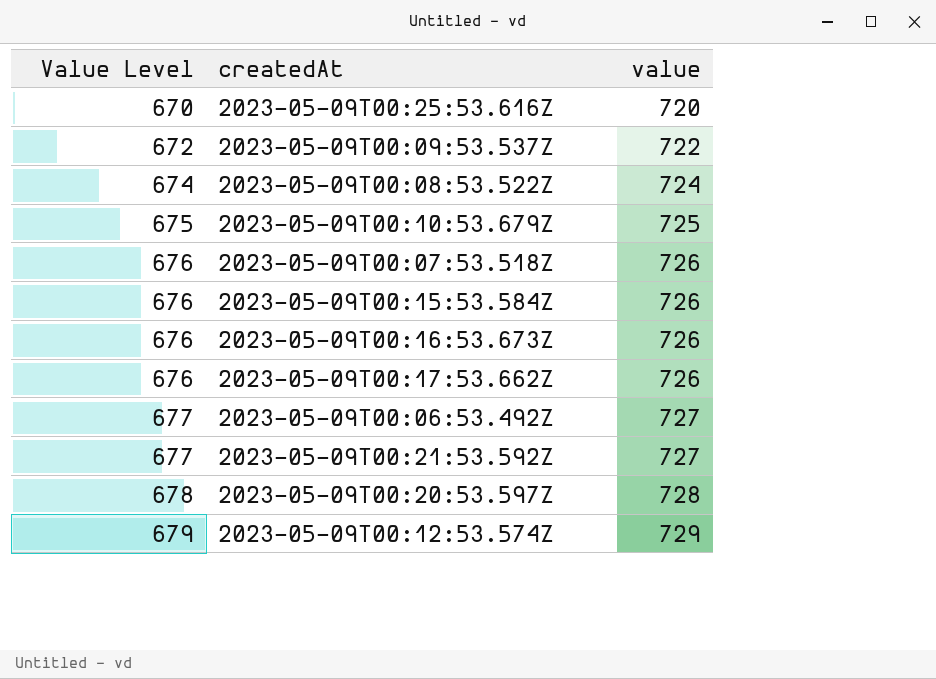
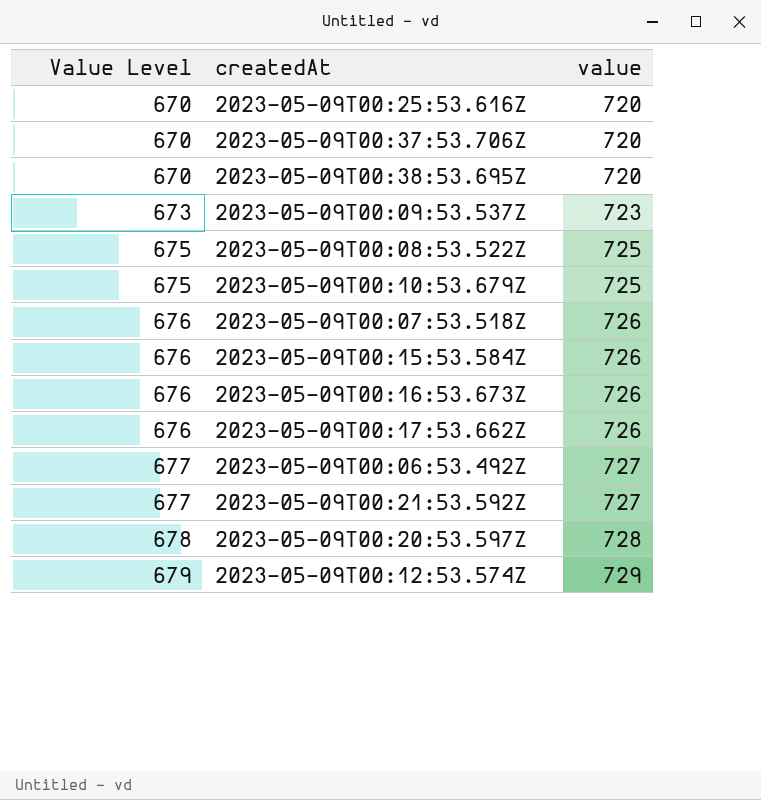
row 2023-05-09T00:37:53.706Z: none -> 670 | 720
row 2023-05-09T00:38:53.695Z: none -> 670 | 720
2023-05-09T00:09:53.537Z | Value Level: 672 -> 673
2023-05-09T00:09:53.537Z | value: 722 -> 723
2023-05-09T00:08:53.522Z | Value Level: 674 -> 675
2023-05-09T00:08:53.522Z | value: 724 -> 725

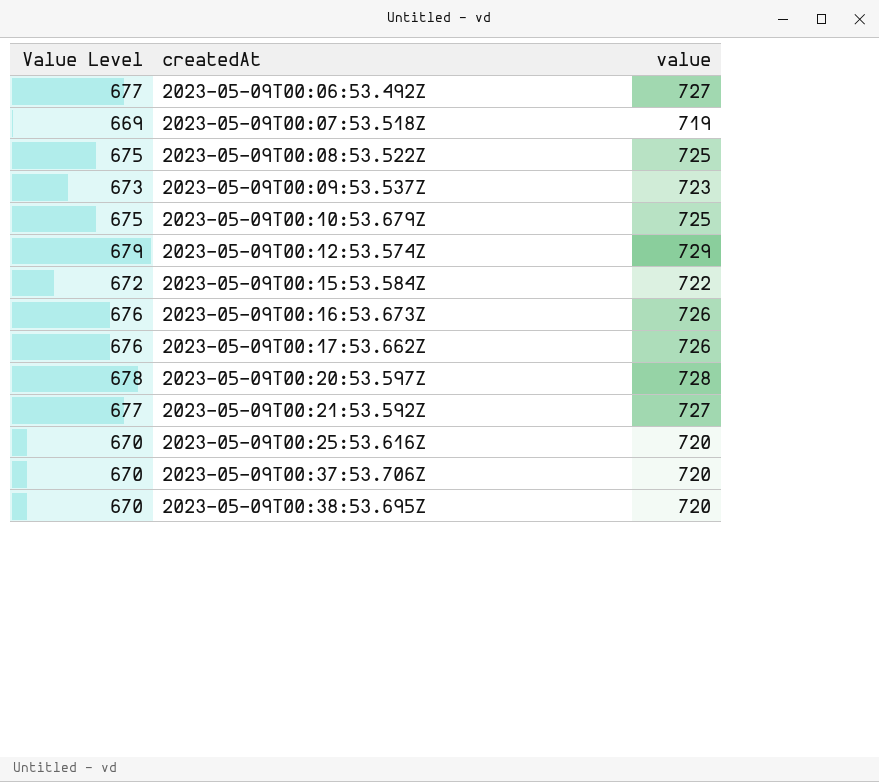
row order: Value Level ascending -> createdAt ascending
2023-05-09T00:07:53.518Z | Value Level: 676 -> 669
2023-05-09T00:07:53.518Z | value: 726 -> 719
2023-05-09T00:15:53.584Z | Value Level: 676 -> 672
2023-05-09T00:15:53.584Z | value: 726 -> 722

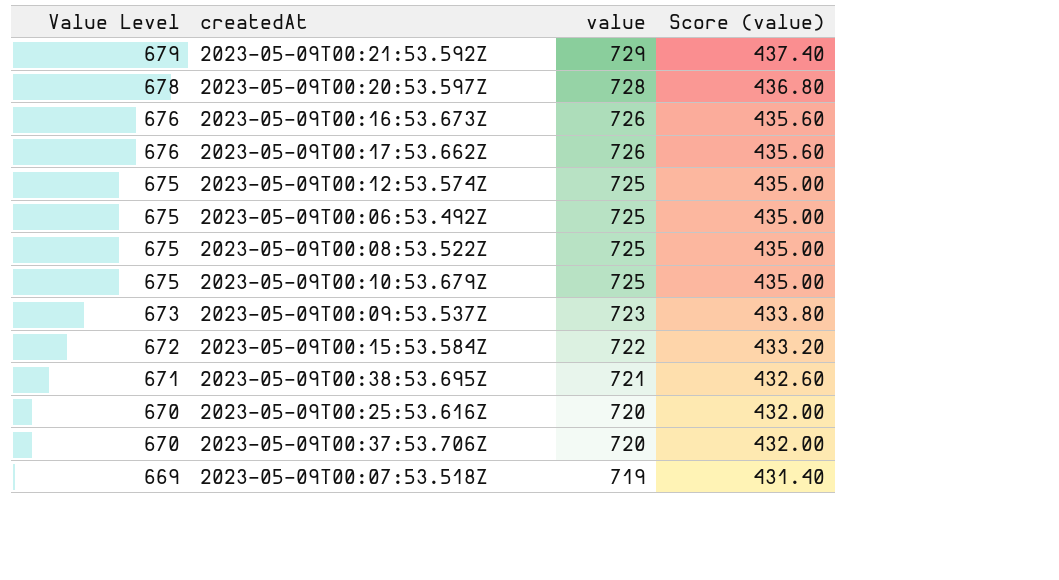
row order: createdAt ascending -> Value Level descending
column Score (value) | formula: none -> [value] * 0.6
2023-05-09T00:21:53.592Z | Value Level: 677 -> 679
2023-05-09T00:21:53.592Z | value: 727 -> 729
2023-05-09T00:12:53.574Z | Value Level: 679 -> 675
2023-05-09T00:12:53.574Z | value: 729 -> 725
2023-05-09T00:06:53.492Z | Value Level: 677 -> 675
2023-05-09T00:06:53.492Z | value: 727 -> 725
2023-05-09T00:38:53.695Z | Value Level: 670 -> 671
2023-05-09T00:38:53.695Z | value: 720 -> 721

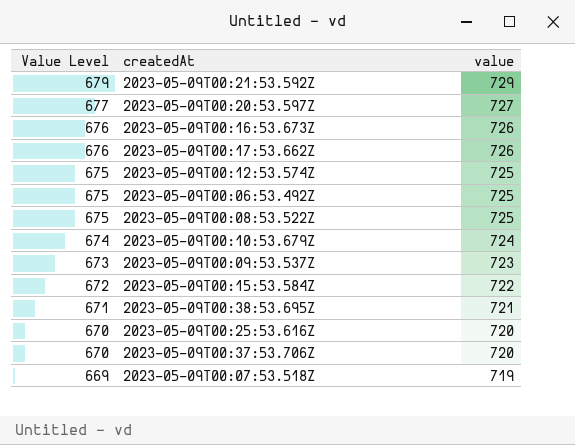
column Score (value) | formula: [value] * 0.6 -> none
2023-05-09T00:20:53.597Z | Value Level: 678 -> 677
2023-05-09T00:20:53.597Z | value: 728 -> 727
2023-05-09T00:10:53.679Z | Value Level: 675 -> 674
2023-05-09T00:10:53.679Z | value: 725 -> 724

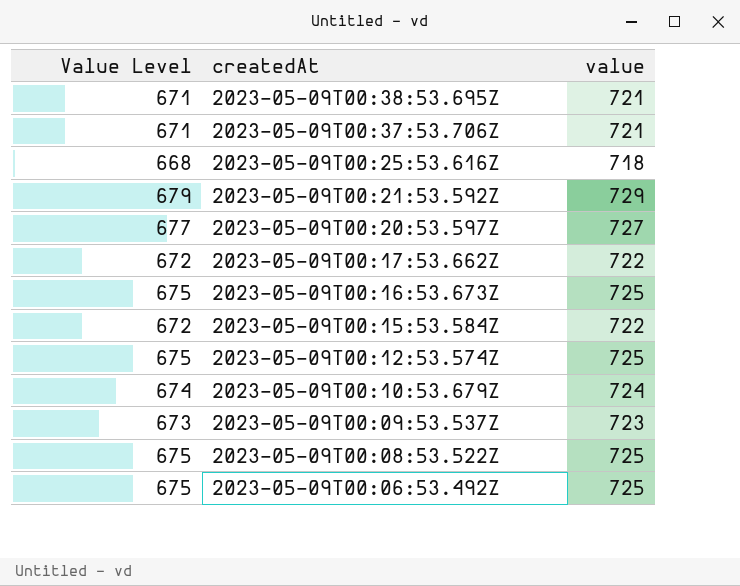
row order: Value Level descending -> createdAt descending
row 2023-05-09T00:07:53.518Z: 669 | 719 -> none
2023-05-09T00:37:53.706Z | Value Level: 670 -> 671
2023-05-09T00:37:53.706Z | value: 720 -> 721
2023-05-09T00:25:53.616Z | Value Level: 670 -> 668
2023-05-09T00:25:53.616Z | value: 720 -> 718
2023-05-09T00:17:53.662Z | Value Level: 676 -> 672
2023-05-09T00:17:53.662Z | value: 726 -> 722
2023-05-09T00:16:53.673Z | Value Level: 676 -> 675
2023-05-09T00:16:53.673Z | value: 726 -> 725

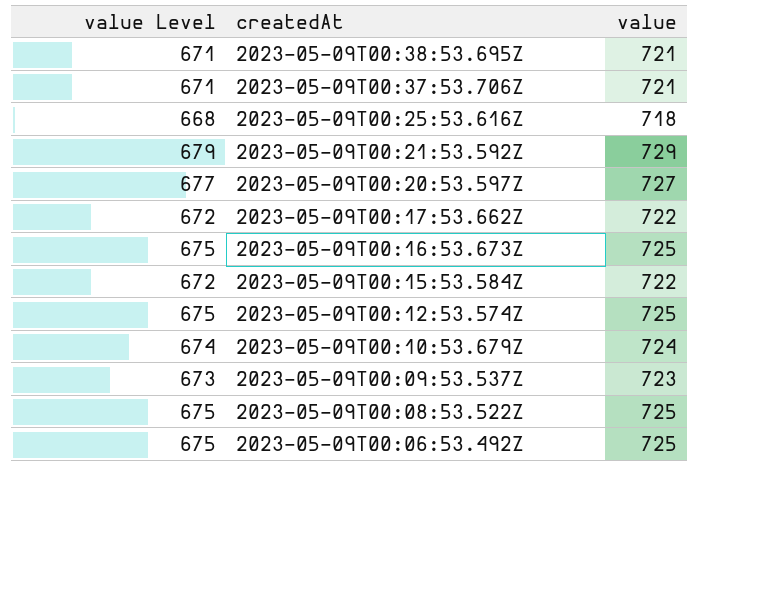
column name: Value Level -> value Level

